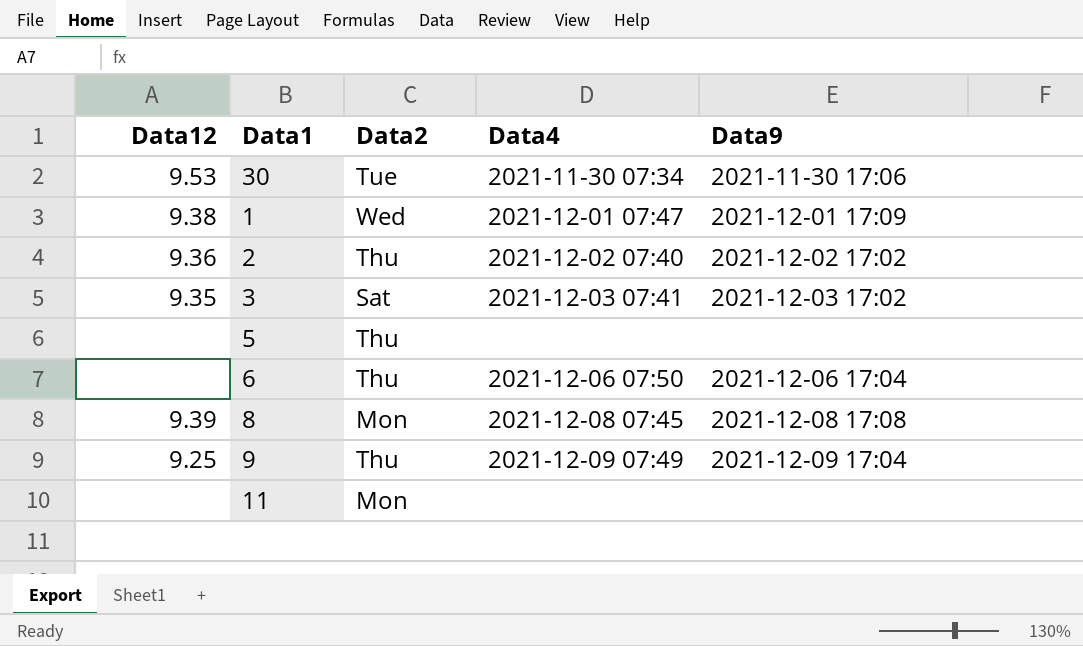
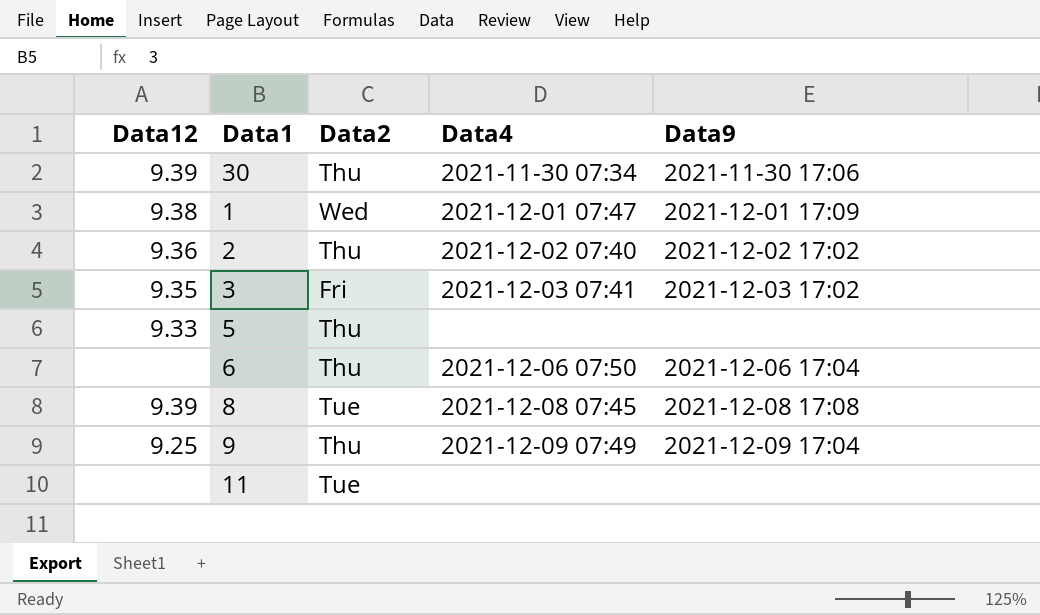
30 | Data12: 9.53 -> 9.39
30 | Data2: Tue -> Thu
3 | Data2: Sat -> Fri
5 | Data12: none -> 9.33
8 | Data2: Mon -> Tue
11 | Data2: Mon -> Tue

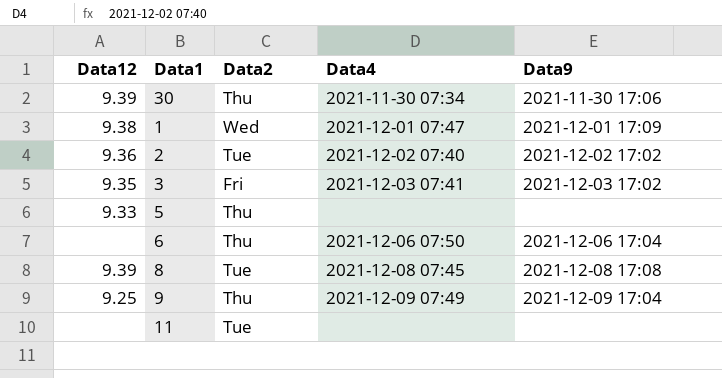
2 | Data2: Thu -> Tue

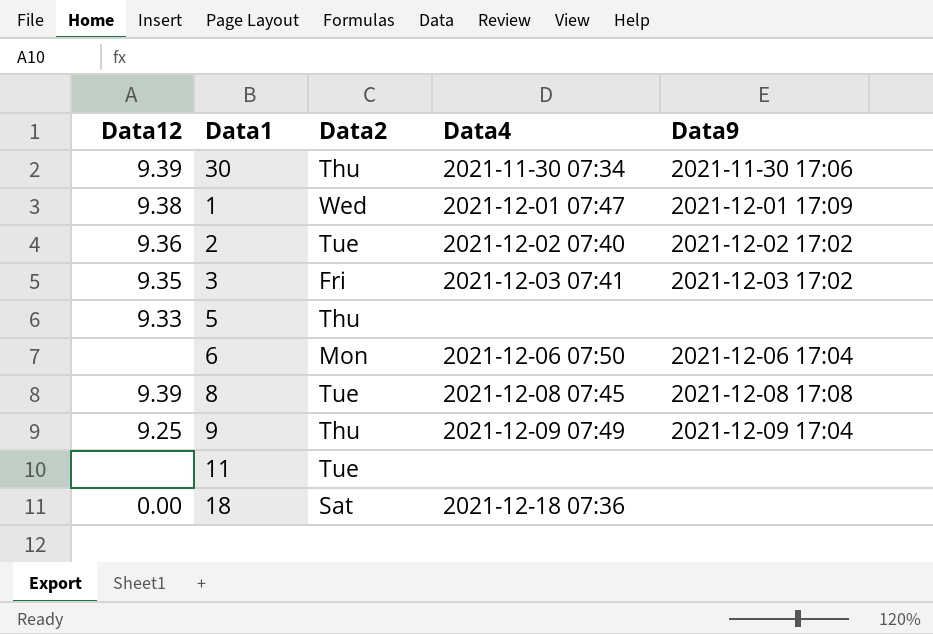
6 | Data2: Thu -> Mon
row 18: none -> 0.00 | Sat | 2021-12-18 07:36 | none

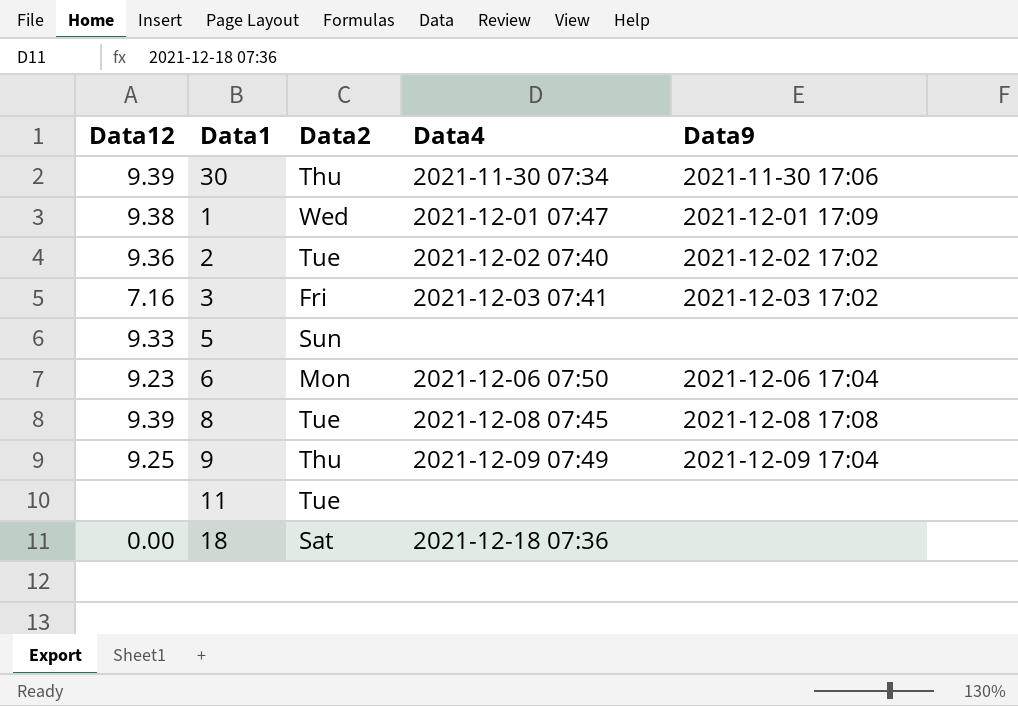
3 | Data12: 9.35 -> 7.16
5 | Data2: Thu -> Sun
6 | Data12: none -> 9.23

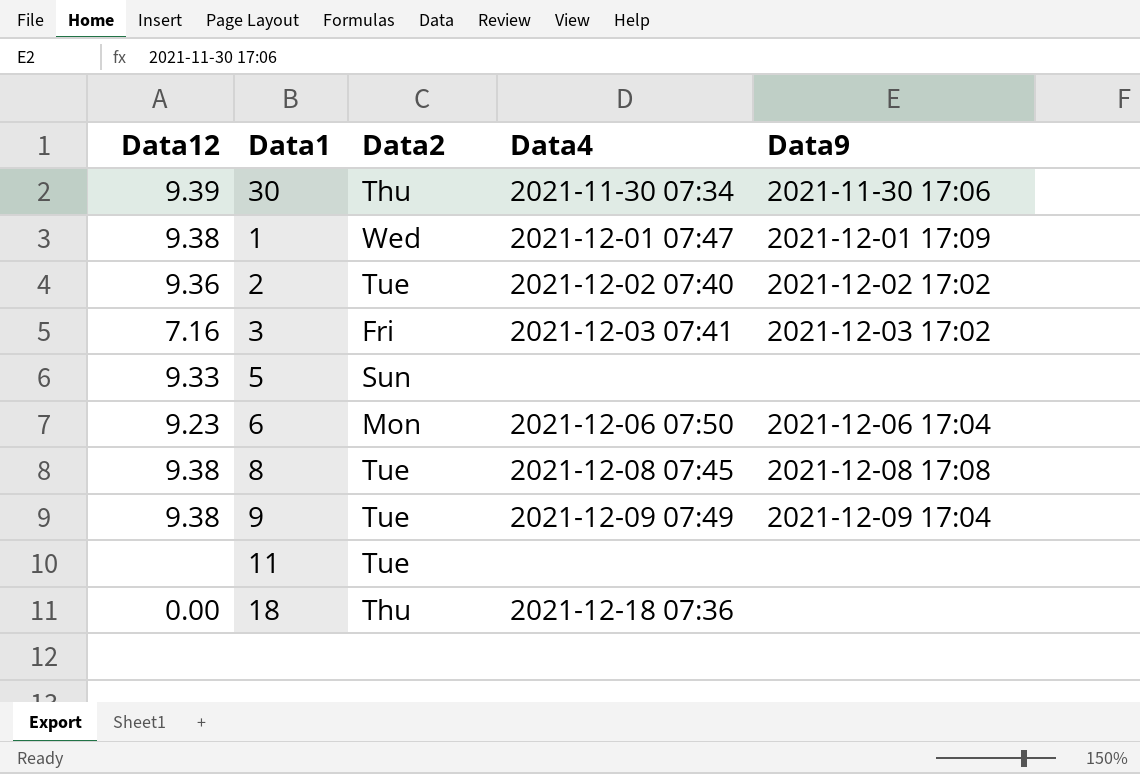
8 | Data12: 9.39 -> 9.38
9 | Data12: 9.25 -> 9.38
9 | Data2: Thu -> Tue
18 | Data2: Sat -> Thu

